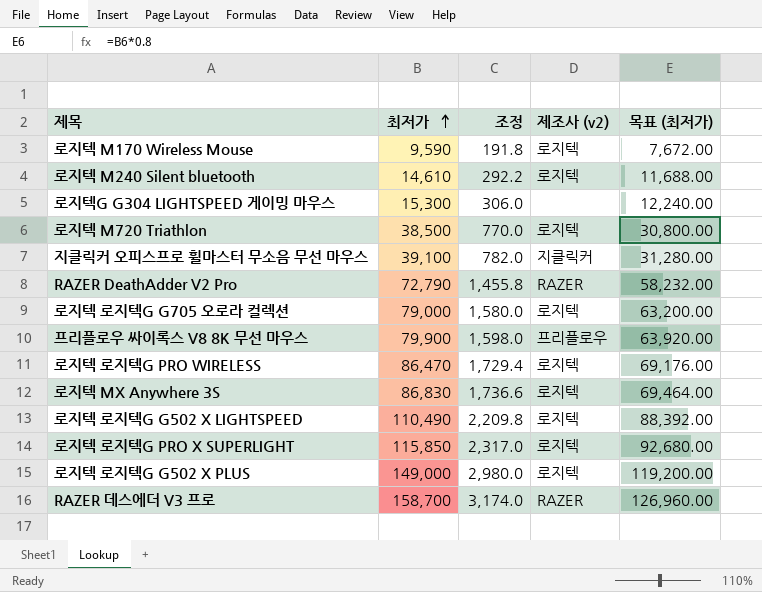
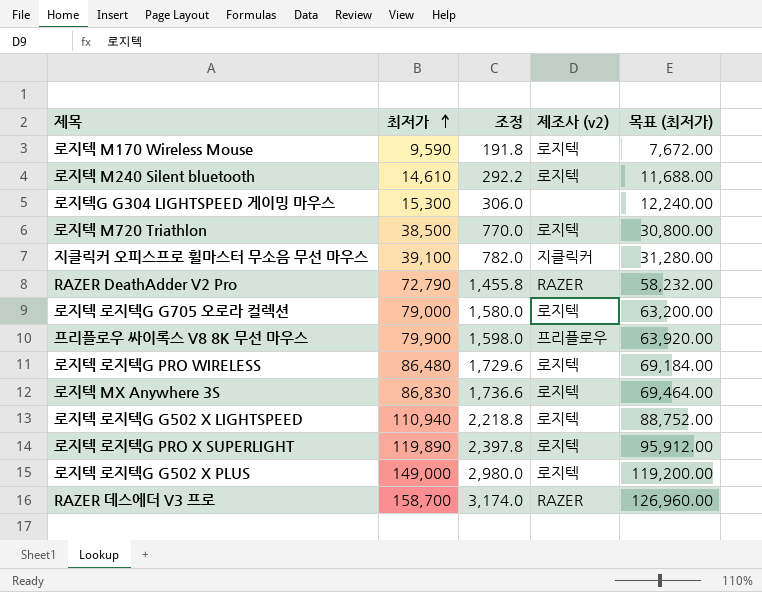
로지텍 로지텍G PRO WIRELESS | 최저가: 86,470 -> 86,480
로지텍 로지텍G PRO WIRELESS | 조정: 1,729.4 -> 1,729.6
로지텍 로지텍G PRO WIRELESS | 목표 (최저가): 69,176.00 -> 69,184.00
로지텍 로지텍G G502 X LIGHTSPEED | 최저가: 110,490 -> 110,940
로지텍 로지텍G G502 X LIGHTSPEED | 조정: 2,209.8 -> 2,218.8
로지텍 로지텍G G502 X LIGHTSPEED | 목표 (최저가): 88,392.00 -> 88,752.00
로지텍 로지텍G PRO X SUPERLIGHT | 최저가: 115,850 -> 119,890
로지텍 로지텍G PRO X SUPERLIGHT | 조정: 2,317.0 -> 2,397.8
로지텍 로지텍G PRO X SUPERLIGHT | 목표 (최저가): 92,680.00 -> 95,912.00

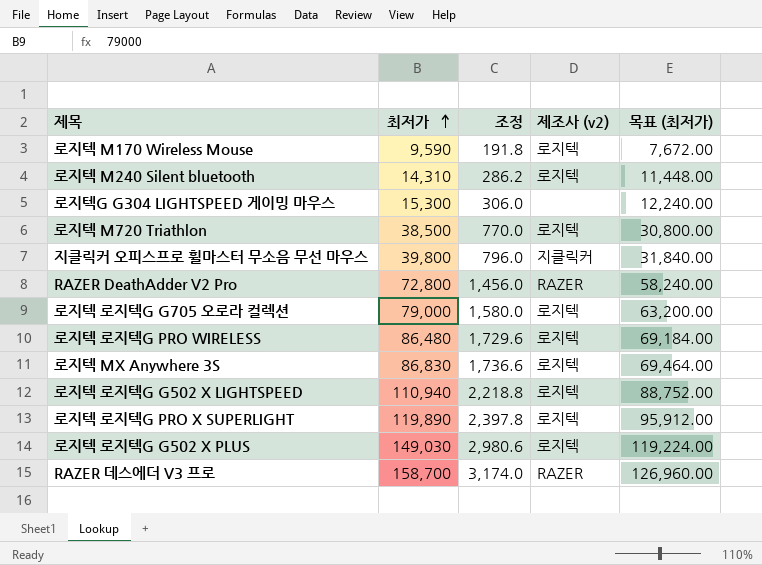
row 프리플로우 싸이록스 V8 8K 무선 마우스: 79,900 | 1,598.0 | 프리플로우 | 63,920.00 -> none
로지텍 M240 Silent bluetooth | 최저가: 14,610 -> 14,310
로지텍 M240 Silent bluetooth | 조정: 292.2 -> 286.2
로지텍 M240 Silent bluetooth | 목표 (최저가): 11,688.00 -> 11,448.00
지클릭커 오피스프로 휠마스터 무소음 무선 마우스 | 최저가: 39,100 -> 39,800
지클릭커 오피스프로 휠마스터 무소음 무선 마우스 | 조정: 782.0 -> 796.0
지클릭커 오피스프로 휠마스터 무소음 무선 마우스 | 목표 (최저가): 31,280.00 -> 31,840.00
RAZER DeathAdder V2 Pro | 최저가: 72,790 -> 72,800
RAZER DeathAdder V2 Pro | 조정: 1,455.8 -> 1,456.0
RAZER DeathAdder V2 Pro | 목표 (최저가): 58,232.00 -> 58,240.00
로지텍 로지텍G G502 X PLUS | 최저가: 149,000 -> 149,030
로지텍 로지텍G G502 X PLUS | 조정: 2,980.0 -> 2,980.6
로지텍 로지텍G G502 X PLUS | 목표 (최저가): 119,200.00 -> 119,224.00

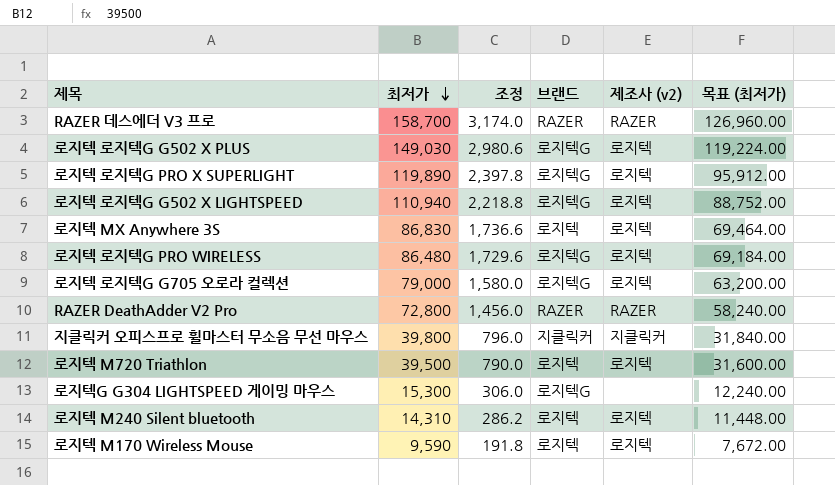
row order: 최저가 ascending -> 최저가 descending
column 브랜드 | position: none -> 4
로지텍 M720 Triathlon | 최저가: 38,500 -> 39,500
로지텍 M720 Triathlon | 조정: 770.0 -> 790.0
로지텍 M720 Triathlon | 목표 (최저가): 30,800.00 -> 31,600.00

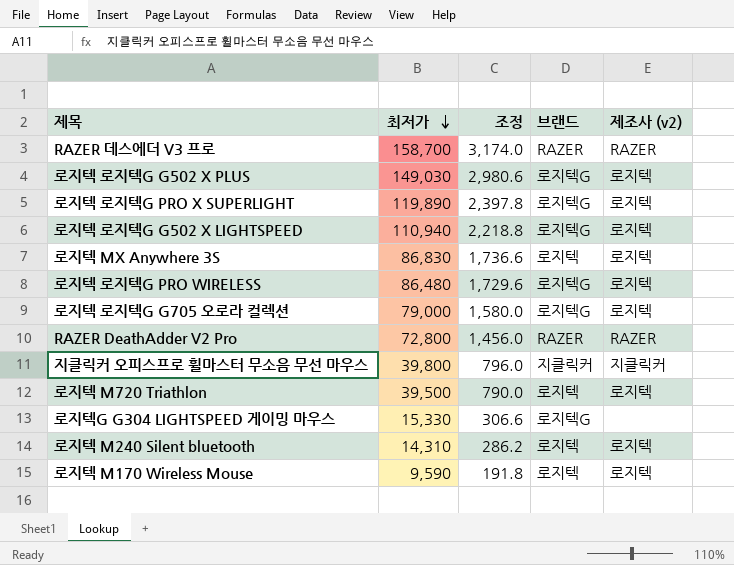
column 목표 (최저가) | formula: [최저가] * 0.8 -> none
로지텍G G304 LIGHTSPEED 게이밍 마우스 | 최저가: 15,300 -> 15,330
로지텍G G304 LIGHTSPEED 게이밍 마우스 | 조정: 306.0 -> 306.6

